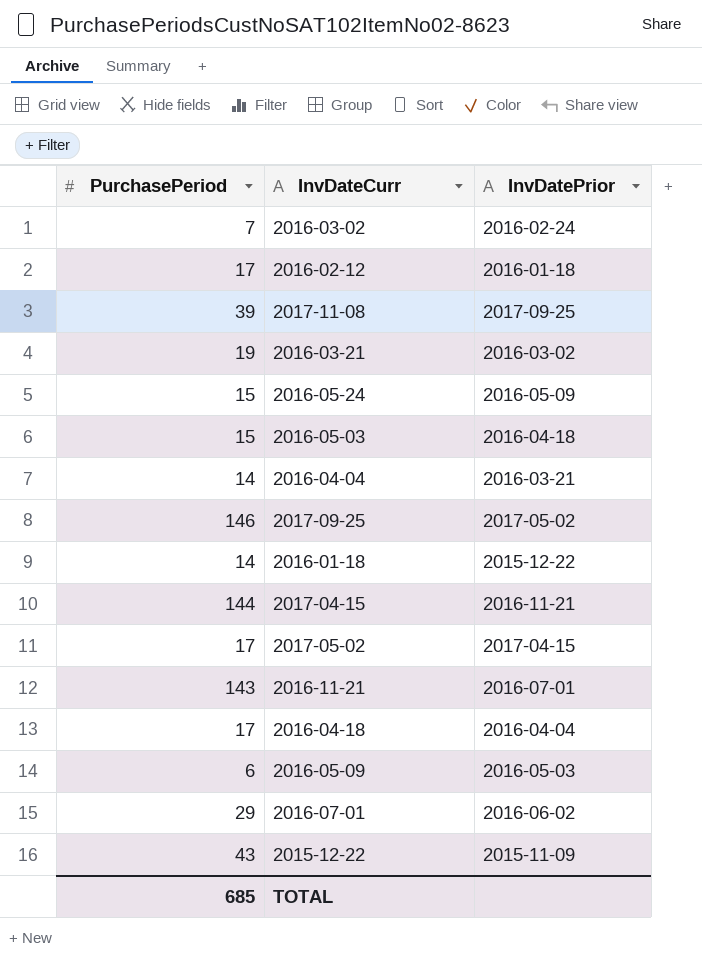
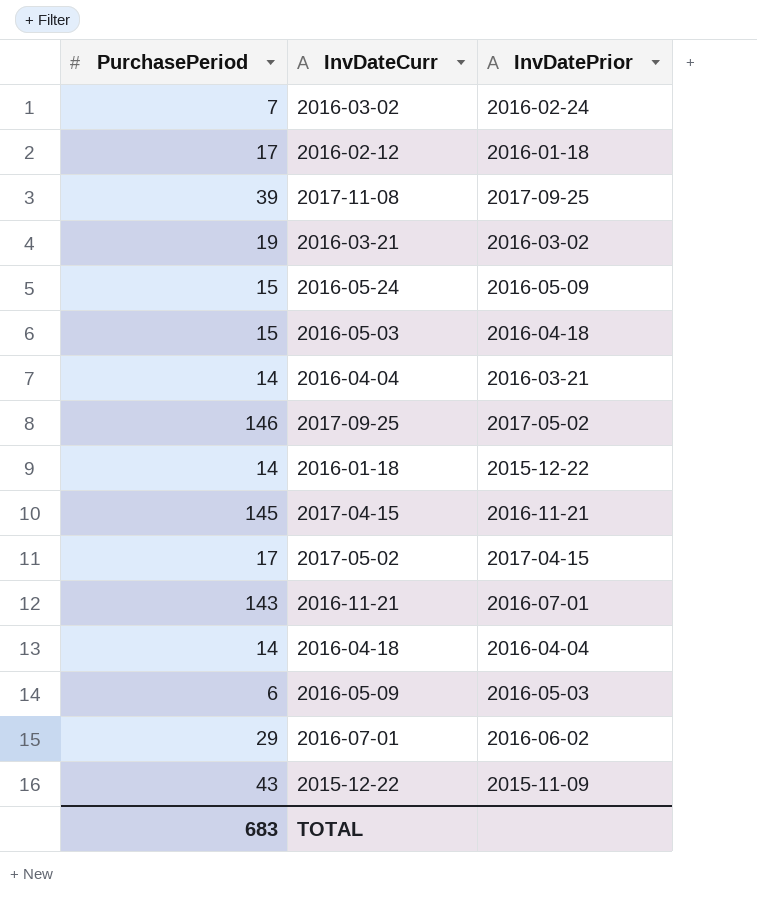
2017-04-15 | PurchasePeriod: 144 -> 145
2016-04-18 | PurchasePeriod: 17 -> 14
TOTAL | PurchasePeriod: 685 -> 683

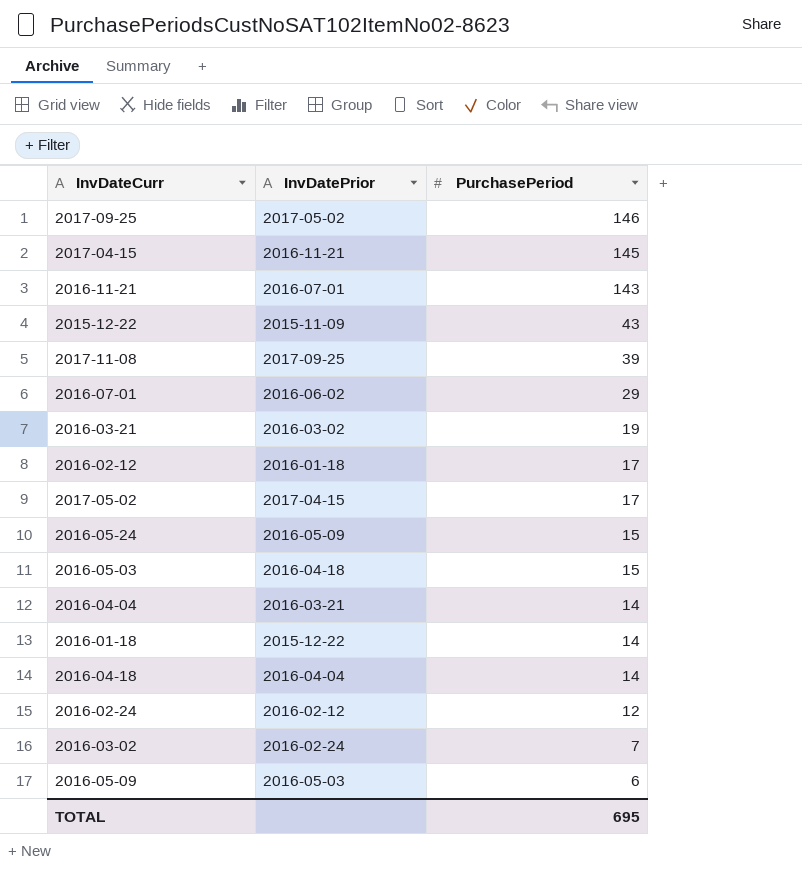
row order: none -> PurchasePeriod descending
column PurchasePeriod | position: 1 -> 3
row 2016-02-24: none -> 2016-02-12 | 12
TOTAL | PurchasePeriod: 683 -> 695

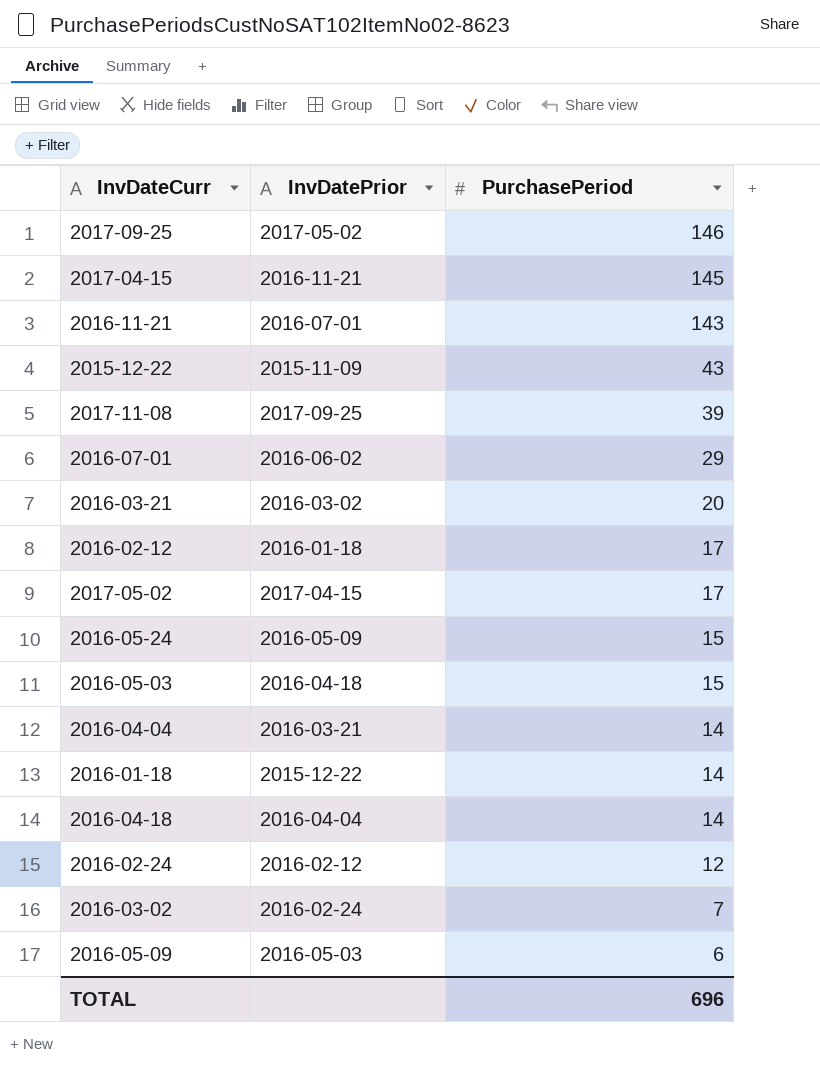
2016-03-21 | PurchasePeriod: 19 -> 20
TOTAL | PurchasePeriod: 695 -> 696

